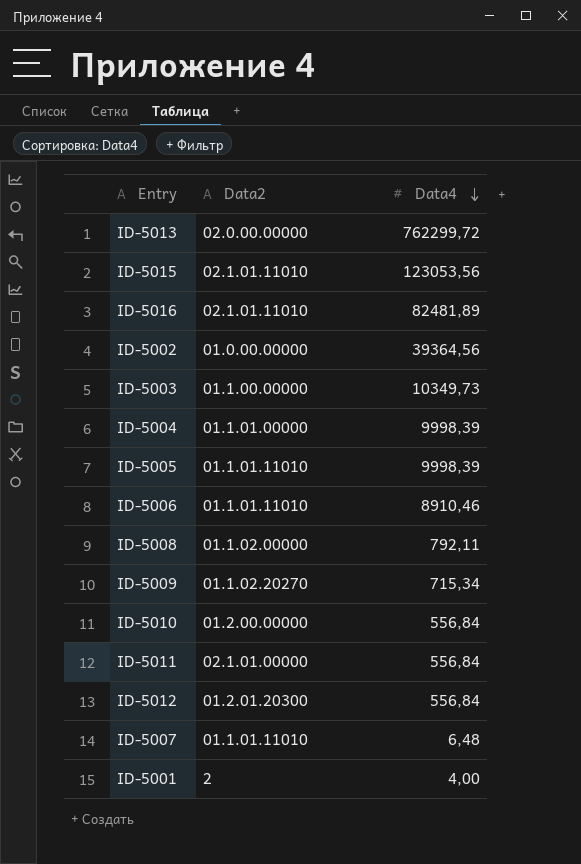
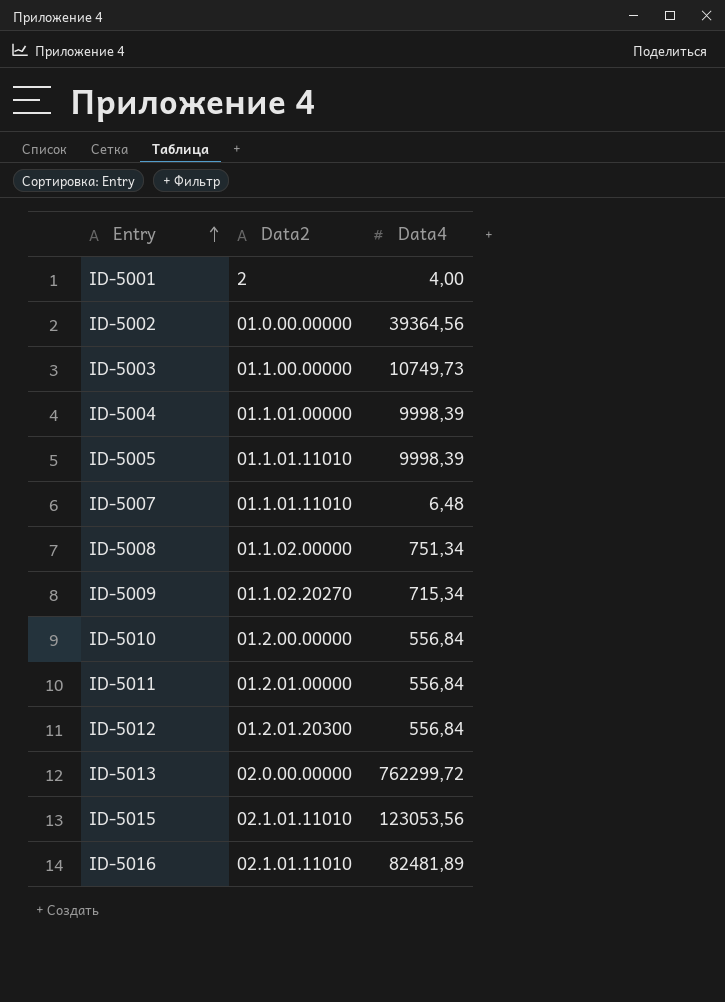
row order: Data4 descending -> Entry ascending
row ID-5006: 01.1.01.11010 | 8910,46 -> none
ID-5003 | Data4: 10349,73 -> 10749,73
ID-5008 | Data4: 792,11 -> 751,34
ID-5011 | Data2: 02.1.01.00000 -> 01.2.01.00000

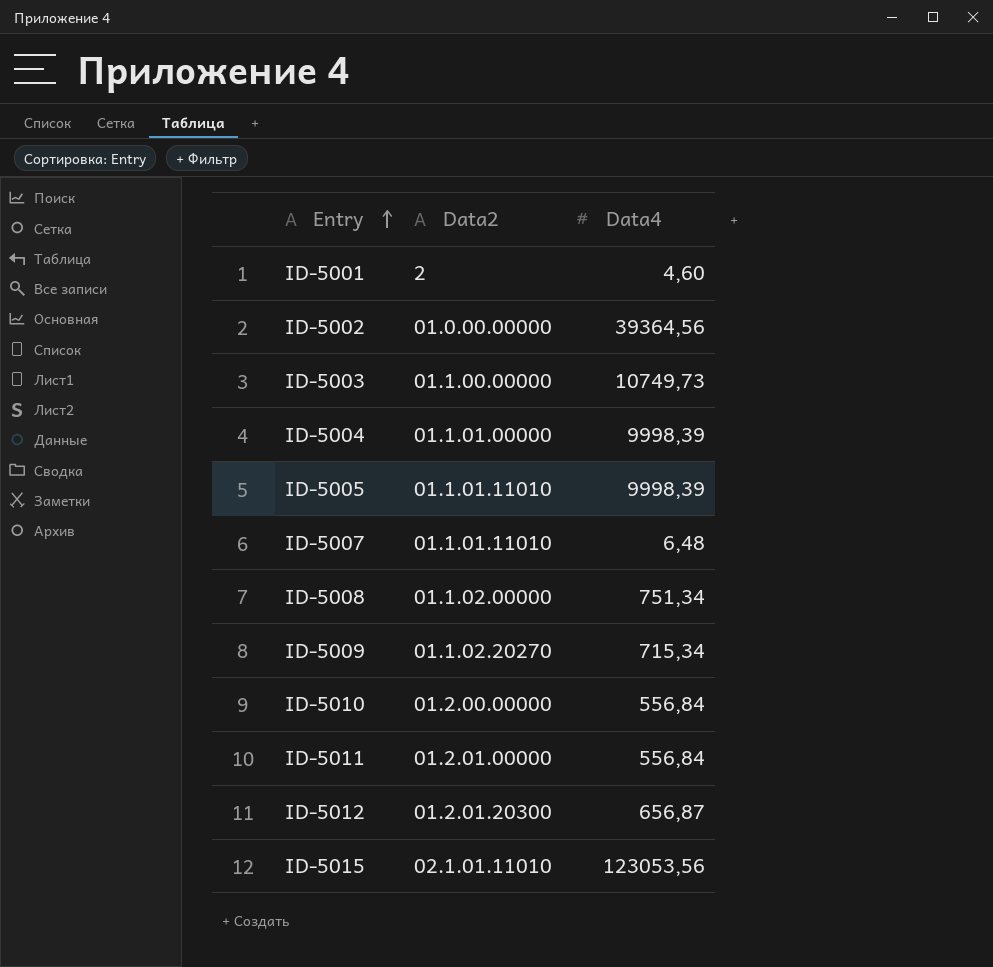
row ID-5013: 02.0.00.00000 | 762299,72 -> none
row ID-5016: 02.1.01.11010 | 82481,89 -> none
ID-5001 | Data4: 4,00 -> 4,60
ID-5012 | Data4: 556,84 -> 656,87

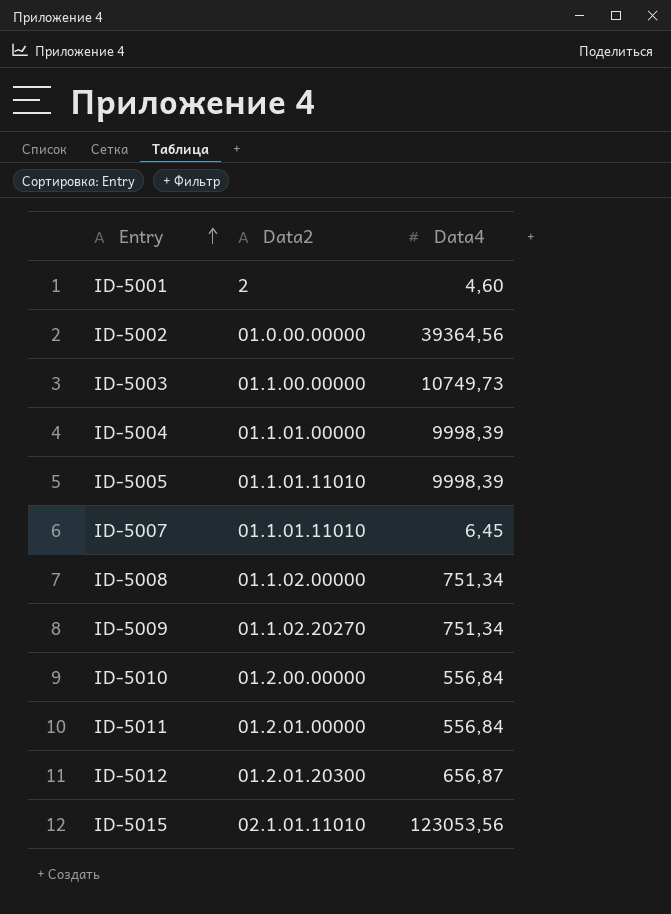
ID-5007 | Data4: 6,48 -> 6,45
ID-5009 | Data4: 715,34 -> 751,34

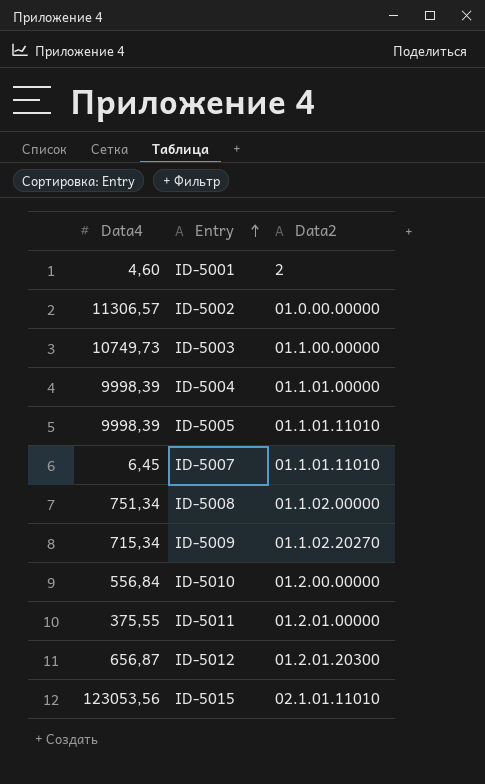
column Data4 | position: 3 -> 1
ID-5002 | Data4: 39364,56 -> 11306,57
ID-5009 | Data4: 751,34 -> 715,34
ID-5011 | Data4: 556,84 -> 375,55

